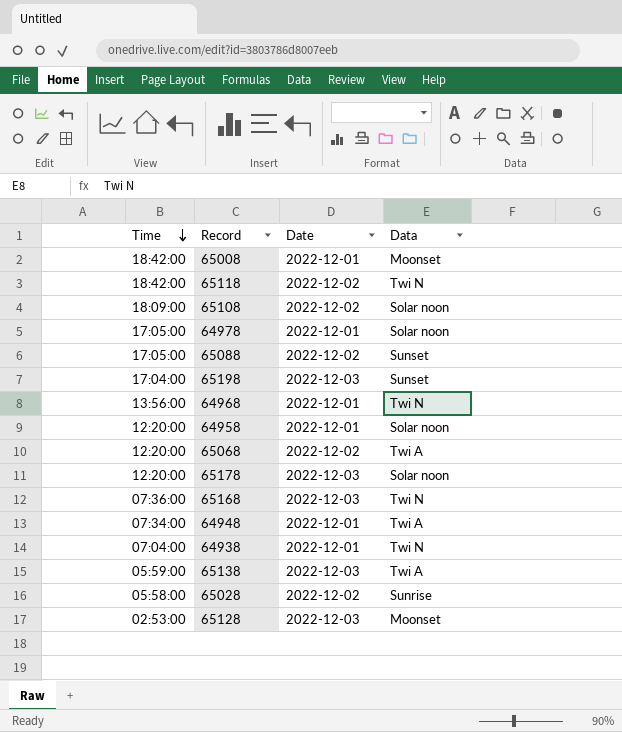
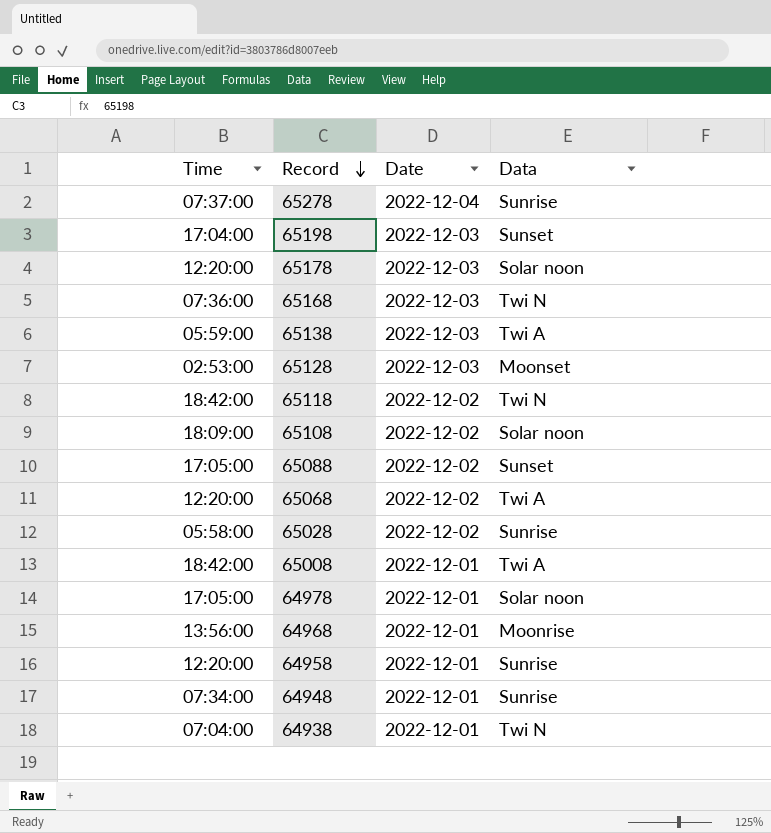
row order: Time descending -> Record descending
row 65278: none -> 07:37:00 | 2022-12-04 | Sunrise
65008 | Data: Moonset -> Twi A
64968 | Data: Twi N -> Moonrise
64958 | Data: Solar noon -> Sunrise
64948 | Data: Twi A -> Sunrise

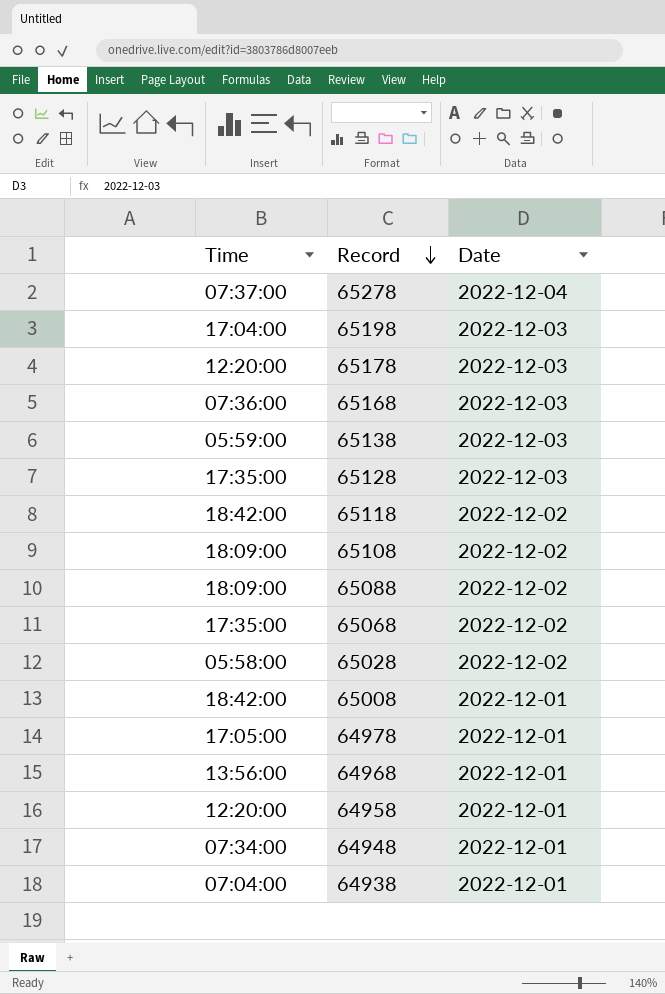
column Data | position: 4 -> none
65128 | Time: 02:53:00 -> 17:35:00
65088 | Time: 17:05:00 -> 18:09:00
65068 | Time: 12:20:00 -> 17:35:00

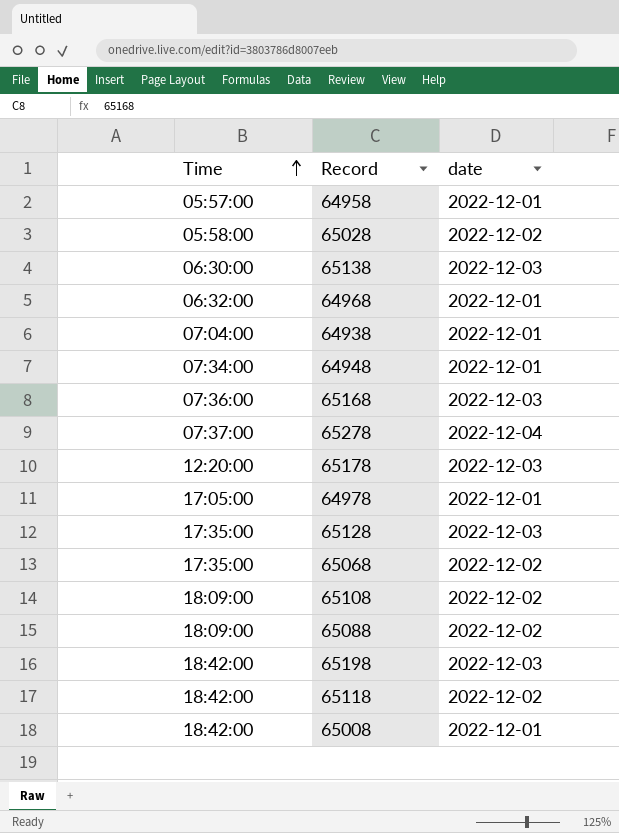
row order: Record descending -> Time ascending
column name: Date -> date
64958 | Time: 12:20:00 -> 05:57:00
65138 | Time: 05:59:00 -> 06:30:00
64968 | Time: 13:56:00 -> 06:32:00
65198 | Time: 17:04:00 -> 18:42:00

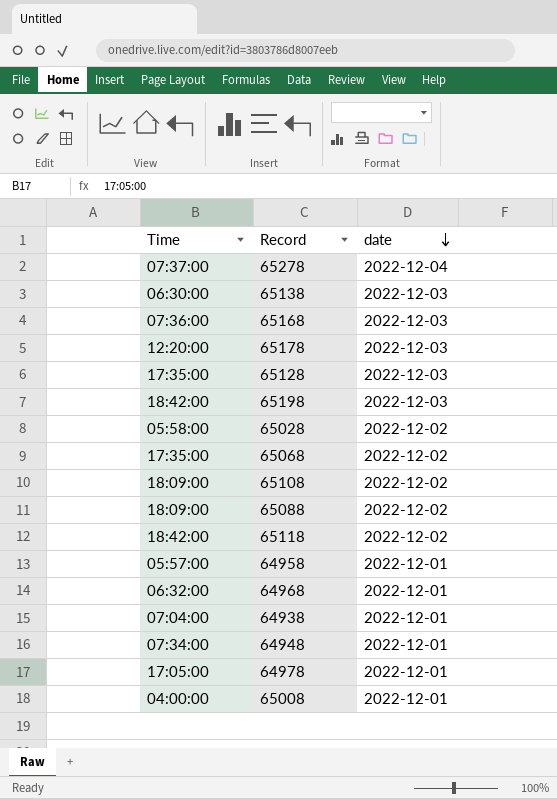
row order: Time ascending -> date descending
65008 | Time: 18:42:00 -> 04:00:00

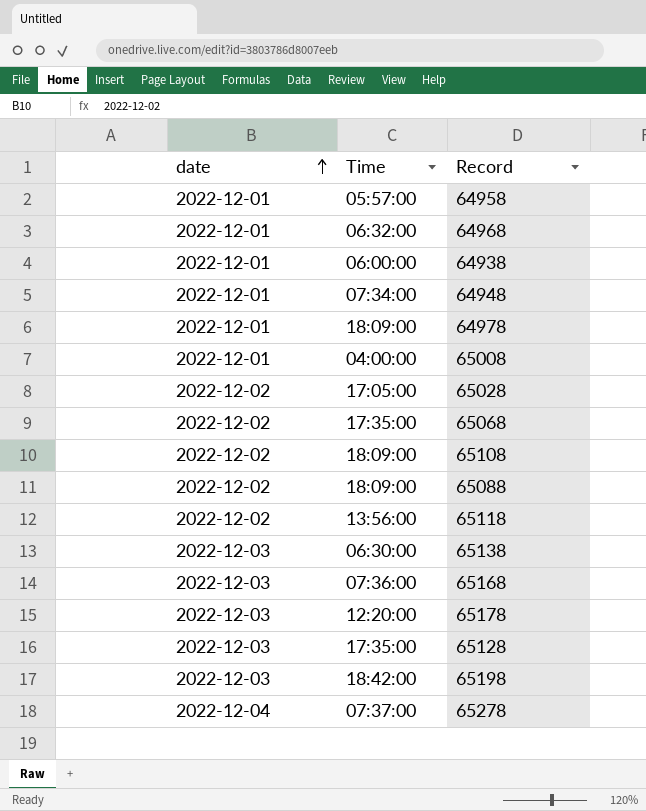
row order: date descending -> date ascending
column date | position: 3 -> 1
64938 | Time: 07:04:00 -> 06:00:00
64978 | Time: 17:05:00 -> 18:09:00
65028 | Time: 05:58:00 -> 17:05:00
65118 | Time: 18:42:00 -> 13:56:00

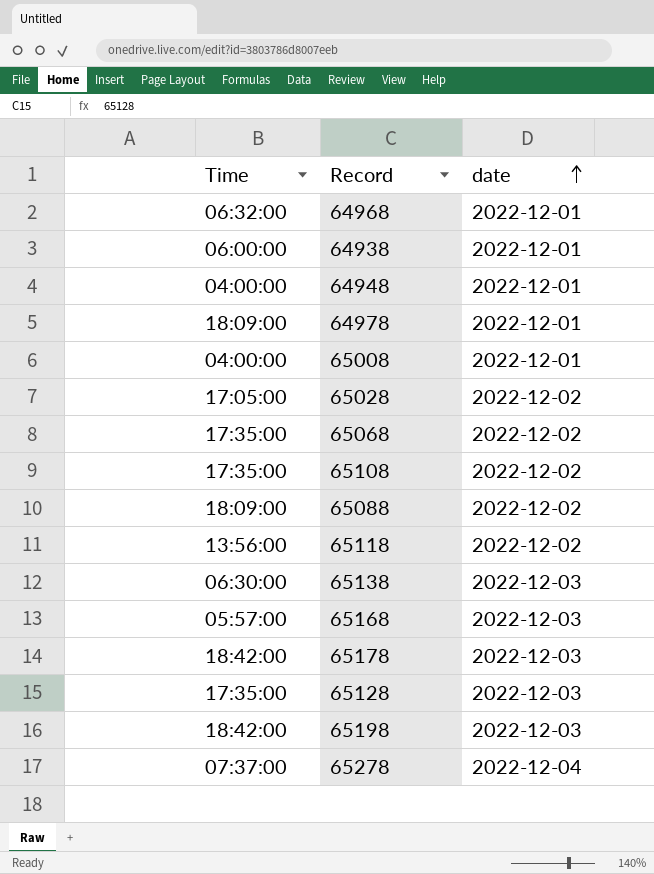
column date | position: 1 -> 3
row 64958: 2022-12-01 | 05:57:00 -> none
64948 | Time: 07:34:00 -> 04:00:00
65108 | Time: 18:09:00 -> 17:35:00
65168 | Time: 07:36:00 -> 05:57:00
65178 | Time: 12:20:00 -> 18:42:00

